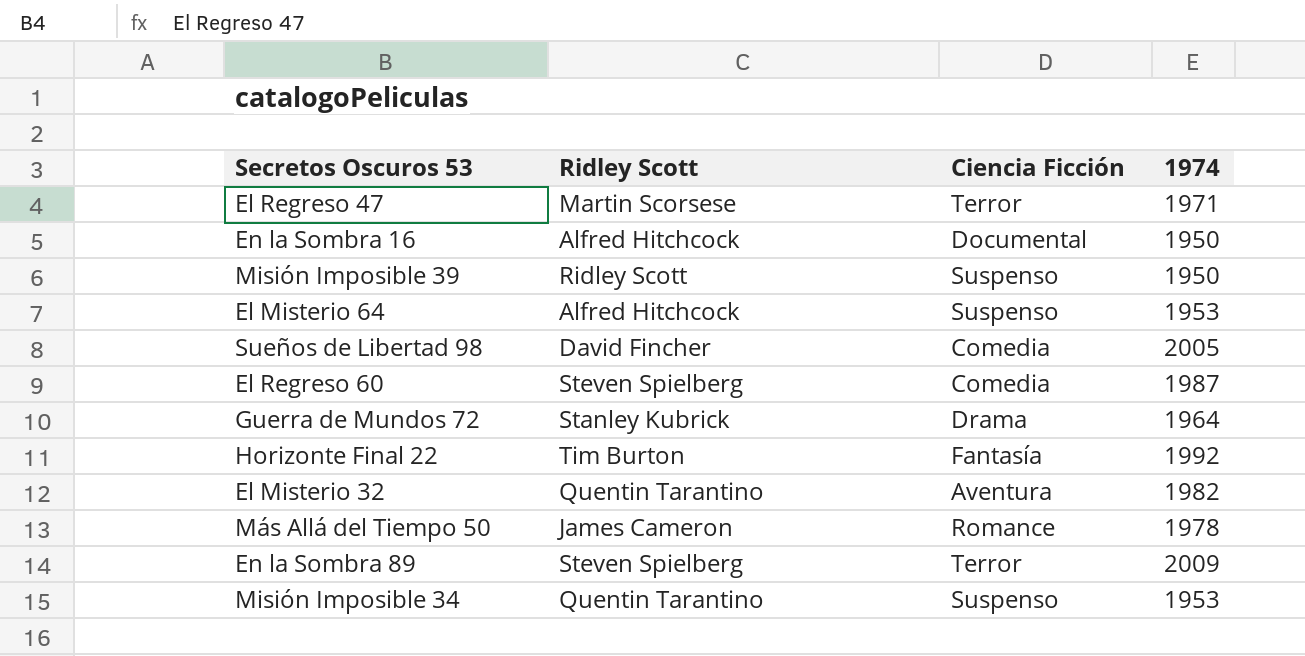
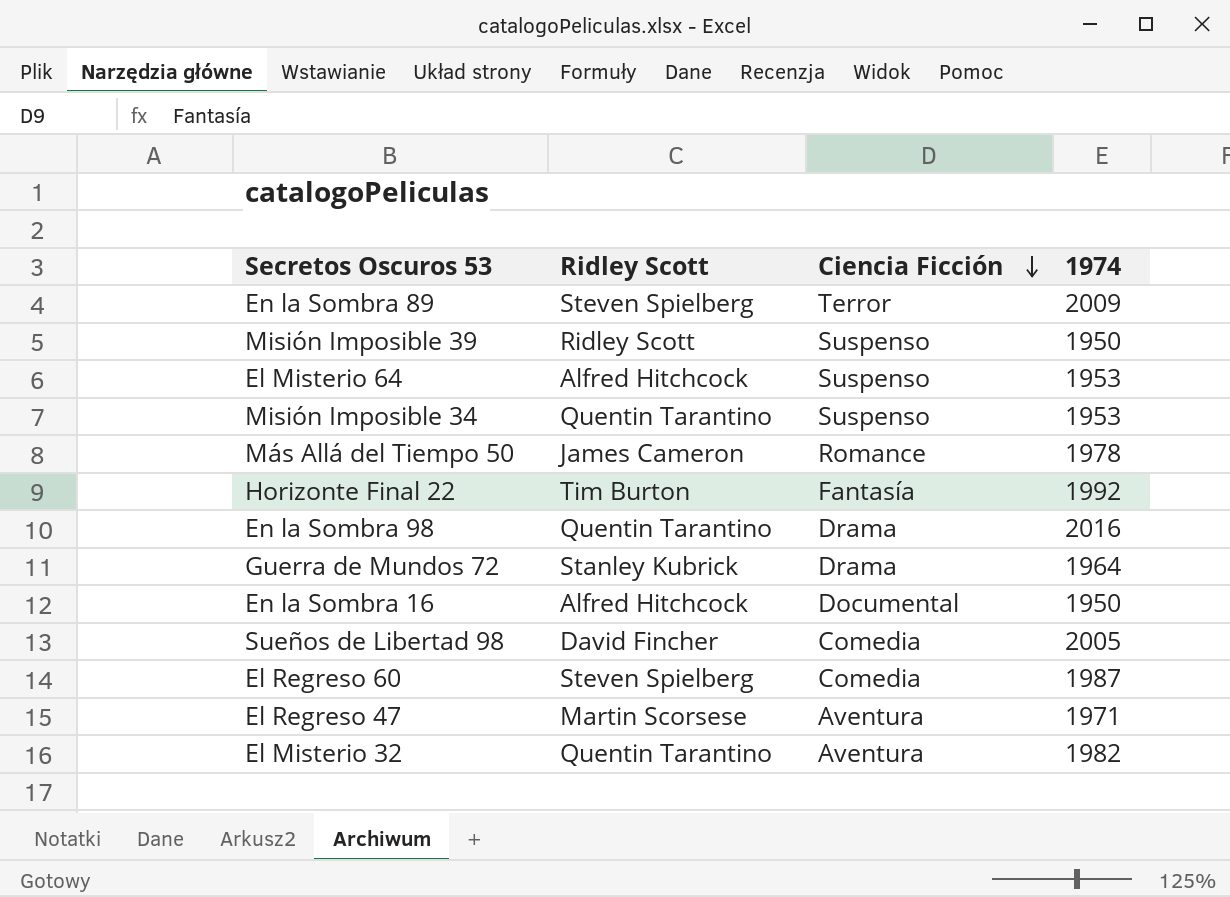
row order: none -> Ciencia Ficción descending
row En la Sombra 98: none -> Quentin Tarantino | Drama | 2016
El Regreso 47 | Ciencia Ficción: Terror -> Aventura

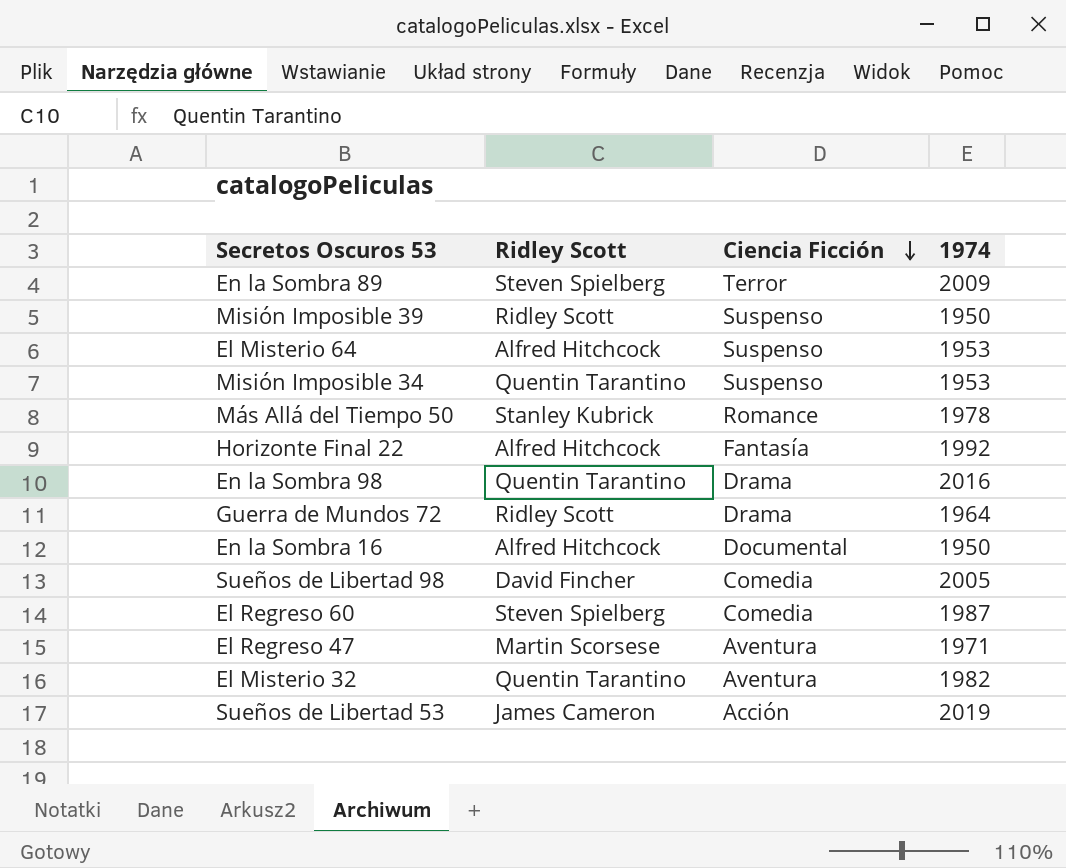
Más Allá del Tiempo 50 | Ridley Scott: James Cameron -> Stanley Kubrick
Horizonte Final 22 | Ridley Scott: Tim Burton -> Alfred Hitchcock
Guerra de Mundos 72 | Ridley Scott: Stanley Kubrick -> Ridley Scott
row Sueños de Libertad 53: none -> James Cameron | Acción | 2019

